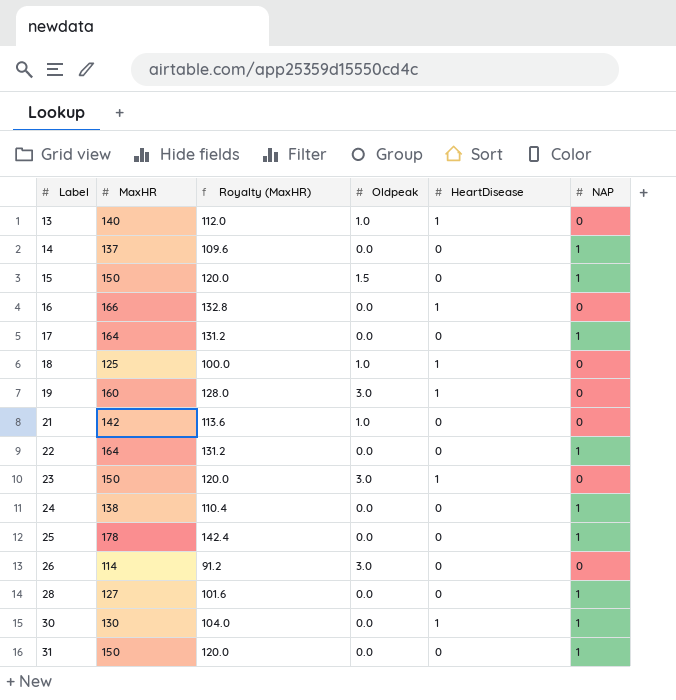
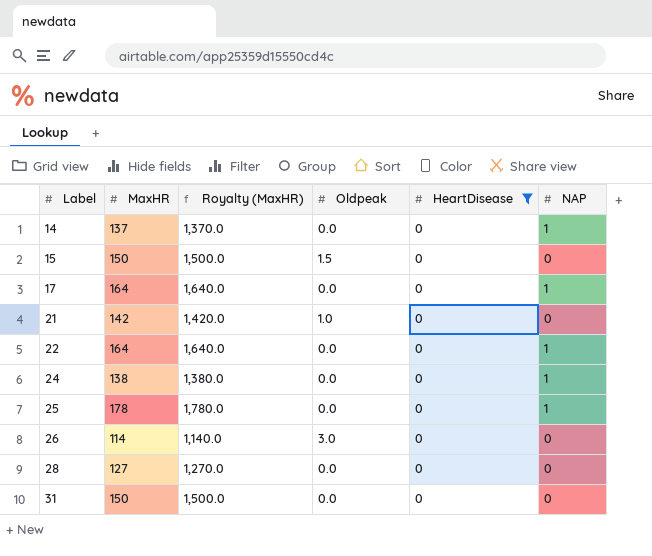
filter: none -> HeartDisease = 0
column Royalty (MaxHR) | formula: [MaxHR] * 0.8 -> [MaxHR] * 10
15 | NAP: 1 -> 0
28 | NAP: 1 -> 0
31 | NAP: 1 -> 0

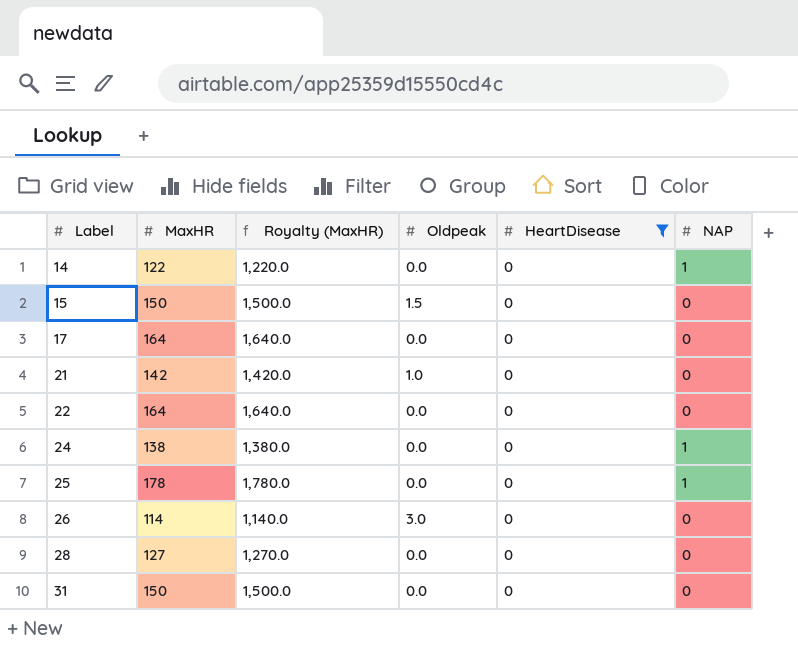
14 | MaxHR: 137 -> 122
14 | Royalty (MaxHR): 1,370.0 -> 1,220.0
17 | NAP: 1 -> 0
22 | NAP: 1 -> 0

